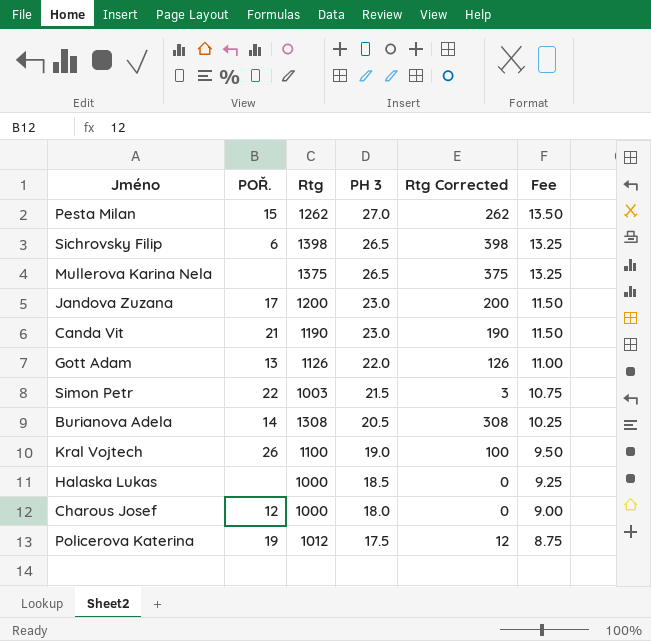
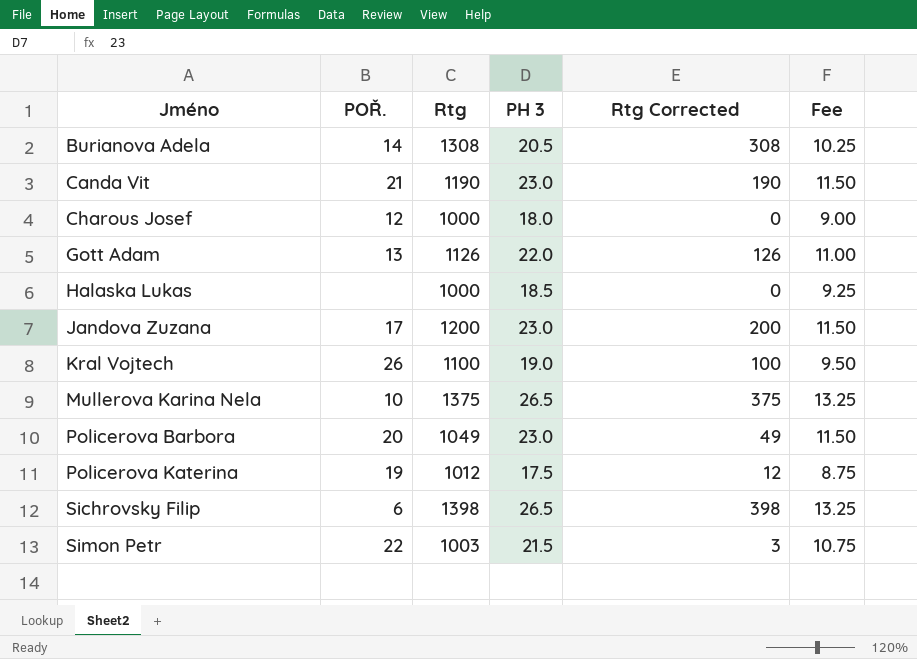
row order: PH 3 descending -> Jméno ascending
row Pesta Milan: 15 | 1262 | 27.0 | 262 | 13.50 -> none
Mullerova Karina Nela | POŘ.: none -> 10
row Policerova Barbora: none -> 20 | 1049 | 23.0 | 49 | 11.50

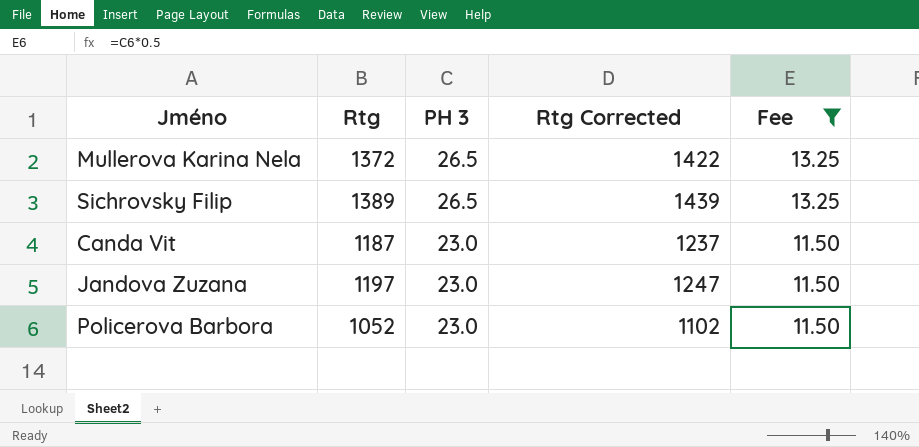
filter: none -> Fee >= 11.50
row order: Jméno ascending -> PH 3 descending
column POŘ. | position: 2 -> none
column Rtg Corrected | formula: [Rtg] - 1000 -> [Rtg] + 50
Mullerova Karina Nela | Rtg: 1375 -> 1372
Sichrovsky Filip | Rtg: 1398 -> 1389
Canda Vit | Rtg: 1190 -> 1187
Jandova Zuzana | Rtg: 1200 -> 1197
Policerova Barbora | Rtg: 1049 -> 1052

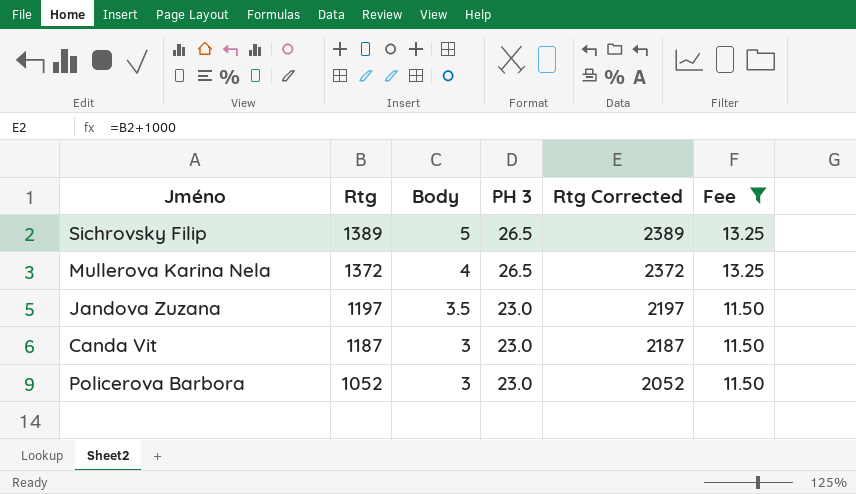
row order: PH 3 descending -> Rtg descending
column Body | position: none -> 3
column Rtg Corrected | formula: [Rtg] + 50 -> [Rtg] + 1000

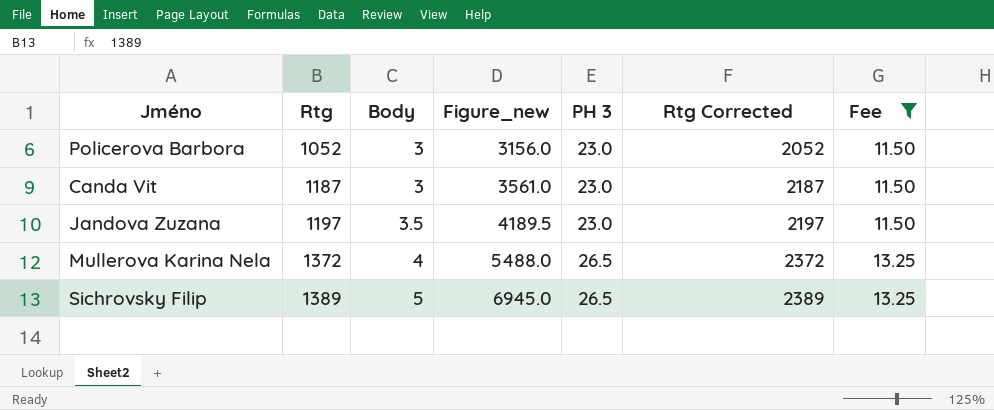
row order: Rtg descending -> Rtg ascending
column Figure_new | formula: none -> [Rtg] * [Body]

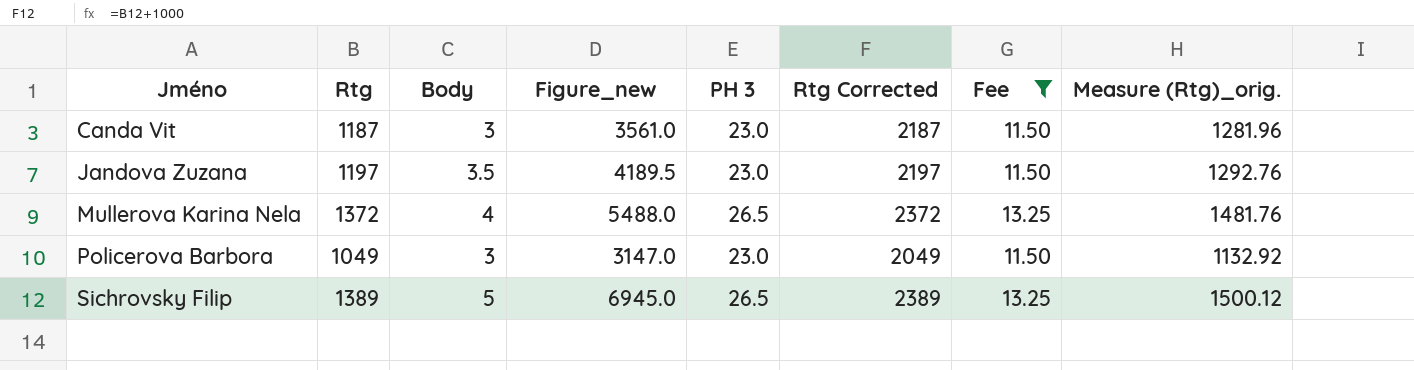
row order: Rtg ascending -> Jméno ascending
column Measure (Rtg)_orig. | formula: none -> [Rtg] * 1.08
Policerova Barbora | Rtg: 1052 -> 1049
Policerova Barbora | Figure_new: 3156.0 -> 3147.0
Policerova Barbora | Rtg Corrected: 2052 -> 2049

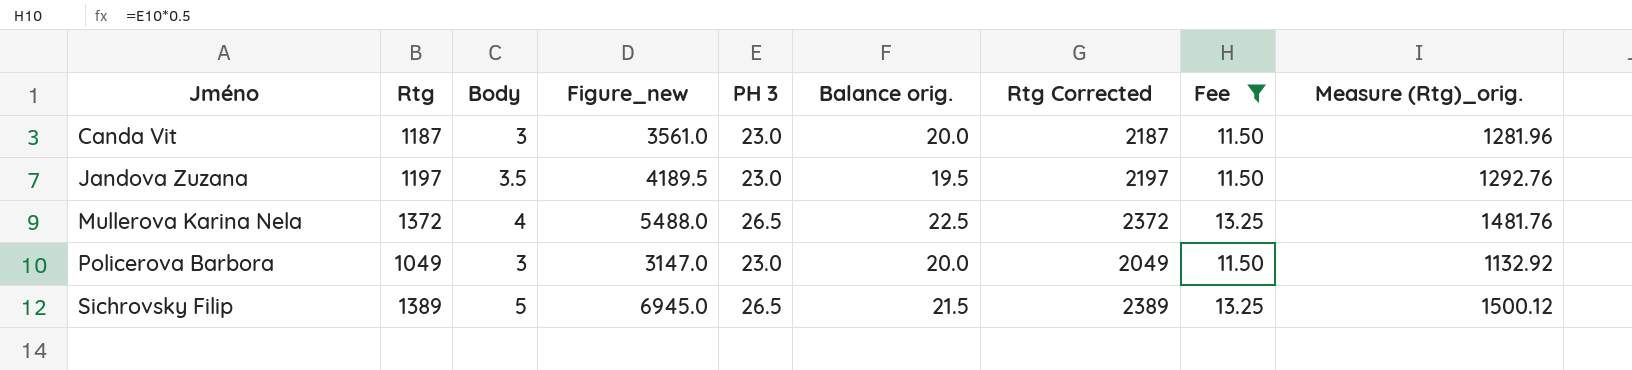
column Balance orig. | formula: none -> [PH 3] - [Body]

